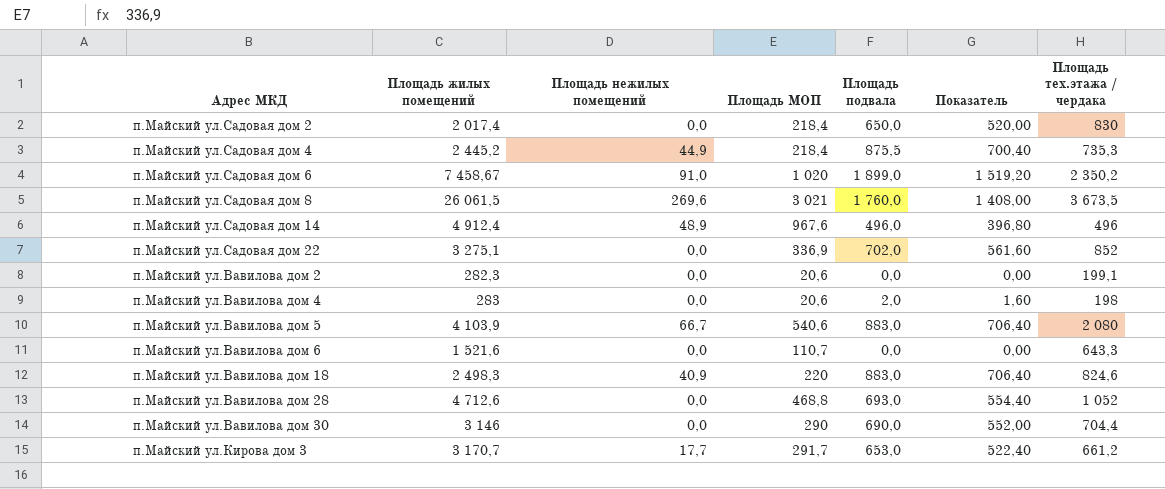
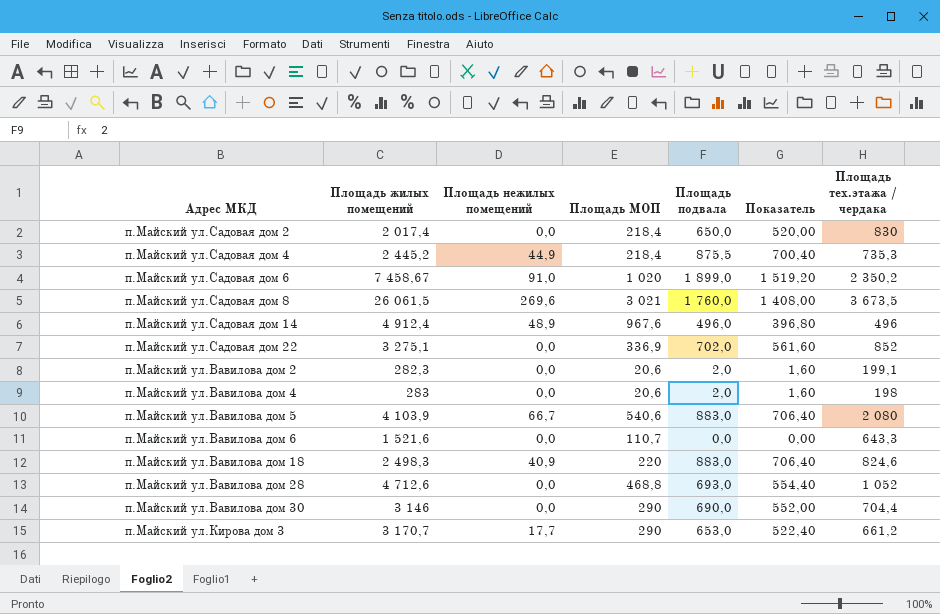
п.Майский ул.Вавилова дом 2 | Площадь подвала: 0,0 -> 2,0
п.Майский ул.Вавилова дом 2 | Показатель: 0,00 -> 1,60
п.Майский ул.Кирова дом 3 | Площадь МОП: 291,7 -> 290

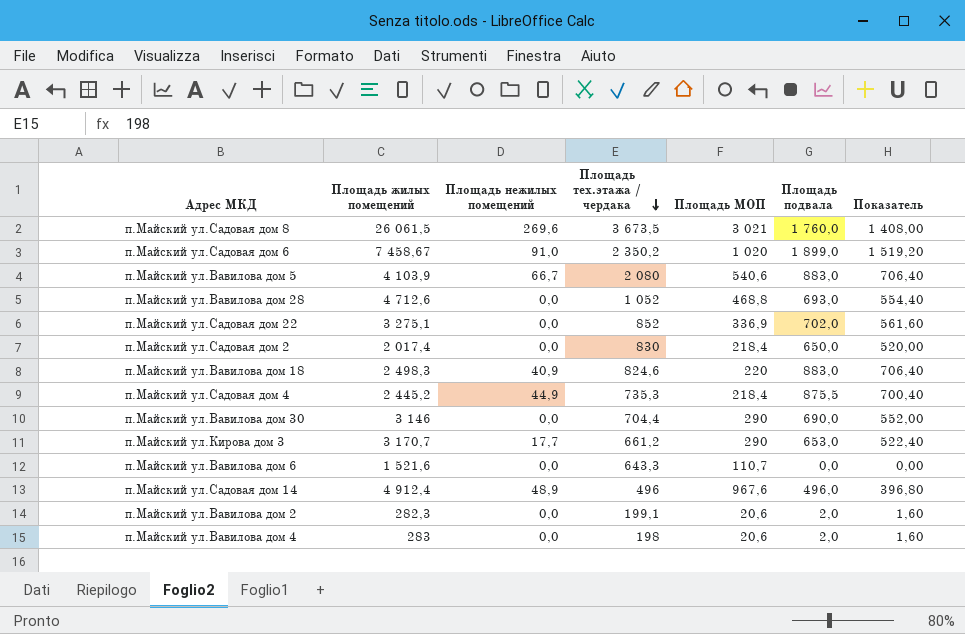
row order: none -> Площадь тех.этажа / чердака descending
column Площадь тех.этажа / чердака | position: 7 -> 4

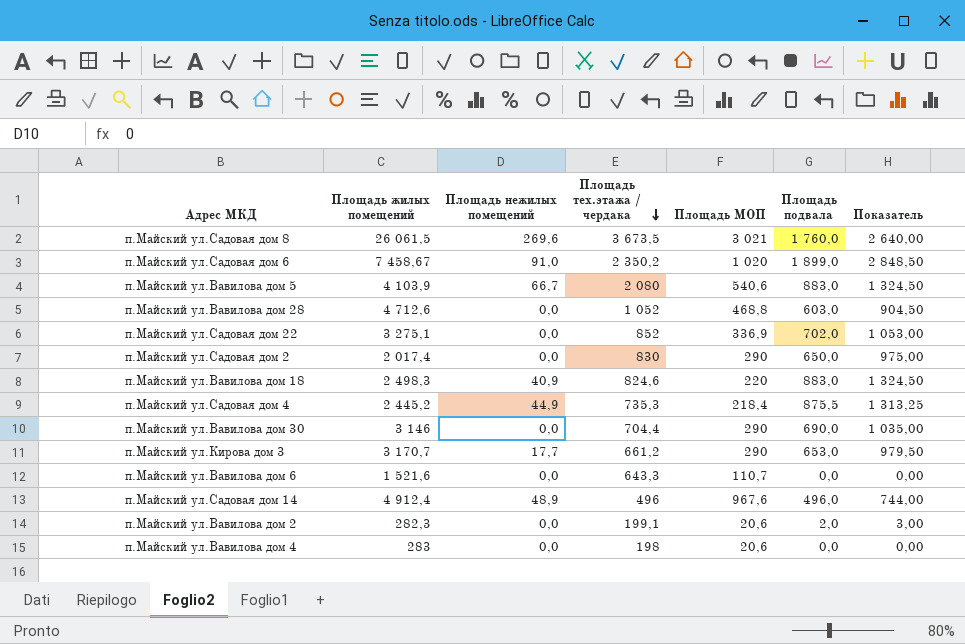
column Показатель | formula: [Площадь подвала] * 0,8 -> [Площадь подвала] * 1,5
п.Майский ул.Вавилова дом 28 | Площадь подвала: 693,0 -> 603,0
п.Майский ул.Садовая дом 2 | Площадь МОП: 218,4 -> 290
п.Майский ул.Вавилова дом 4 | Площадь подвала: 2,0 -> 0,0

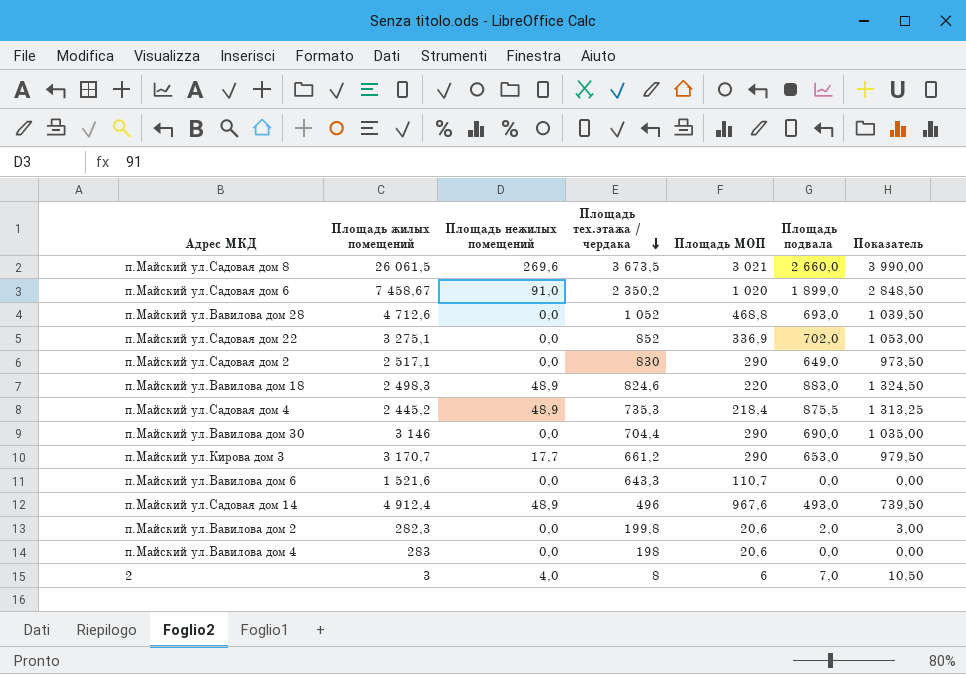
row п.Майский ул.Вавилова дом 5: 4 103,9 | 66,7 | 2 080 | 540,6 | 883,0 | 1 324,50 -> none
п.Майский ул.Садовая дом 8 | Площадь подвала: 1 760,0 -> 2 660,0
п.Майский ул.Садовая дом 8 | Показатель: 2 640,00 -> 3 990,00
п.Майский ул.Вавилова дом 28 | Площадь подвала: 603,0 -> 693,0
п.Майский ул.Вавилова дом 28 | Показатель: 904,50 -> 1 039,50
п.Майский ул.Садовая дом 2 | Площадь жилых помещений: 2 017,4 -> 2 517,1
п.Майский ул.Садовая дом 2 | Площадь подвала: 650,0 -> 649,0
п.Майский ул.Садовая дом 2 | Показатель: 975,00 -> 973,50
п.Майский ул.Вавилова дом 18 | Площадь нежилых помещений: 40,9 -> 48,9
п.Майский ул.Садовая дом 4 | Площадь нежилых помещений: 44,9 -> 48,9
п.Майский ул.Садовая дом 14 | Площадь подвала: 496,0 -> 493,0
п.Майский ул.Садовая дом 14 | Показатель: 744,00 -> 739,50
п.Майский ул.Вавилова дом 2 | Площадь тех.этажа / чердака: 199,1 -> 199,8
row 2: none -> 3 | 4,0 | 8 | 6 | 7,0 | 10,50

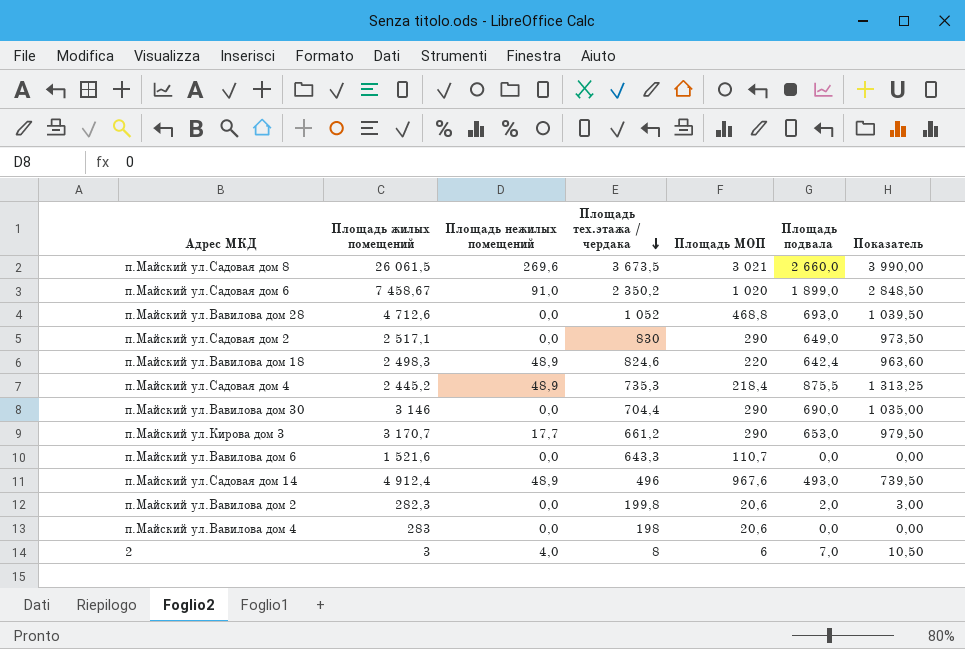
row п.Майский ул.Садовая дом 22: 3 275,1 | 0,0 | 852 | 336,9 | 702,0 | 1 053,00 -> none
п.Майский ул.Вавилова дом 18 | Площадь подвала: 883,0 -> 642,4
п.Майский ул.Вавилова дом 18 | Показатель: 1 324,50 -> 963,60

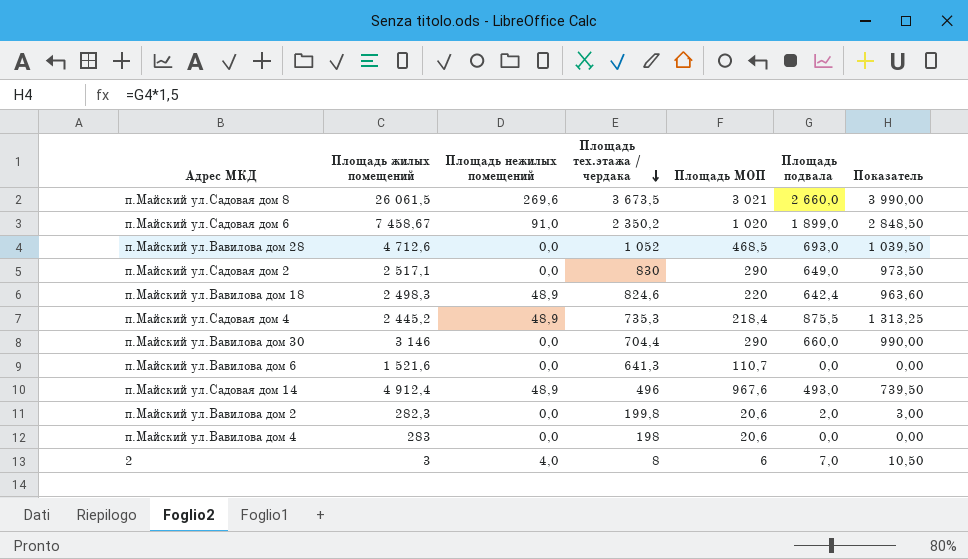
row п.Майский ул.Кирова дом 3: 3 170,7 | 17,7 | 661,2 | 290 | 653,0 | 979,50 -> none
п.Майский ул.Вавилова дом 28 | Площадь МОП: 468,8 -> 468,5
п.Майский ул.Вавилова дом 30 | Площадь подвала: 690,0 -> 660,0
п.Майский ул.Вавилова дом 30 | Показатель: 1 035,00 -> 990,00
п.Майский ул.Вавилова дом 6 | Площадь тех.этажа / чердака: 643,3 -> 641,3

